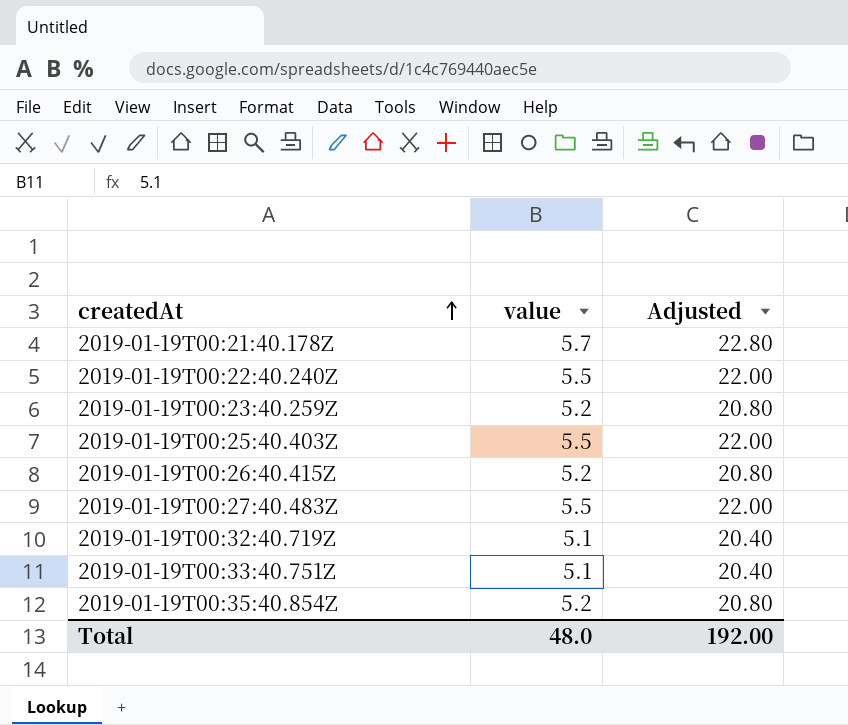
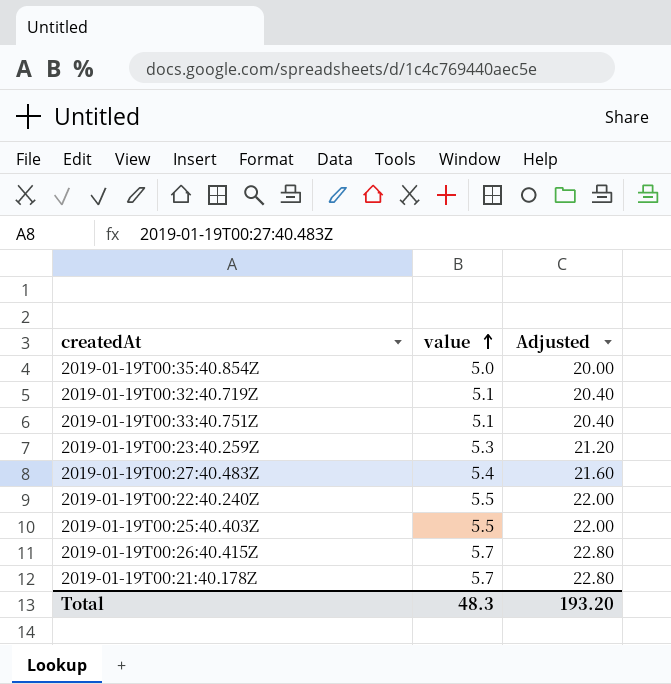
row order: createdAt ascending -> value ascending
2019-01-19T00:35:40.854Z | value: 5.2 -> 5.0
2019-01-19T00:35:40.854Z | Adjusted: 20.80 -> 20.00
2019-01-19T00:23:40.259Z | value: 5.2 -> 5.3
2019-01-19T00:23:40.259Z | Adjusted: 20.80 -> 21.20
2019-01-19T00:27:40.483Z | value: 5.5 -> 5.4
2019-01-19T00:27:40.483Z | Adjusted: 22.00 -> 21.60
2019-01-19T00:26:40.415Z | value: 5.2 -> 5.7
2019-01-19T00:26:40.415Z | Adjusted: 20.80 -> 22.80
Total | value: 48.0 -> 48.3
Total | Adjusted: 192.00 -> 193.20

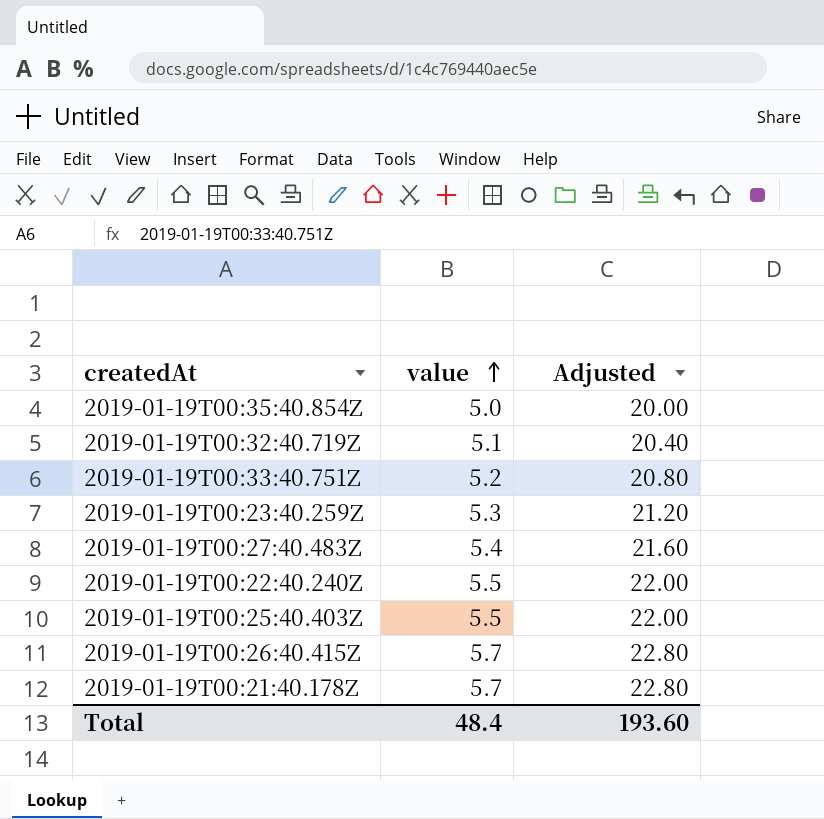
2019-01-19T00:33:40.751Z | value: 5.1 -> 5.2
2019-01-19T00:33:40.751Z | Adjusted: 20.40 -> 20.80
Total | value: 48.3 -> 48.4
Total | Adjusted: 193.20 -> 193.60

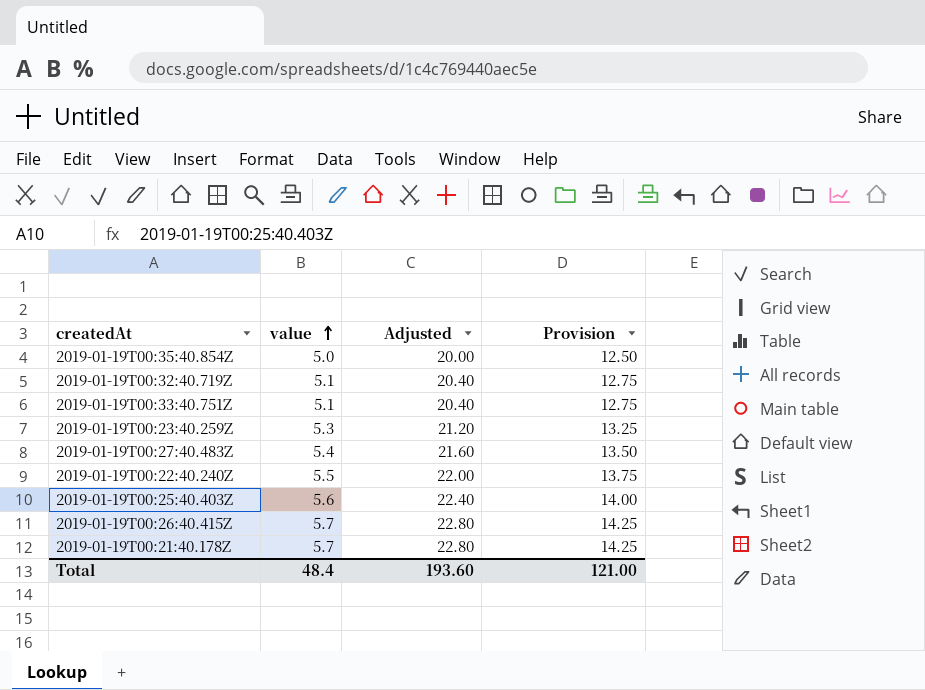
column Provision | formula: none -> [value] * 2.5
2019-01-19T00:33:40.751Z | value: 5.2 -> 5.1
2019-01-19T00:33:40.751Z | Adjusted: 20.80 -> 20.40
2019-01-19T00:25:40.403Z | value: 5.5 -> 5.6
2019-01-19T00:25:40.403Z | Adjusted: 22.00 -> 22.40

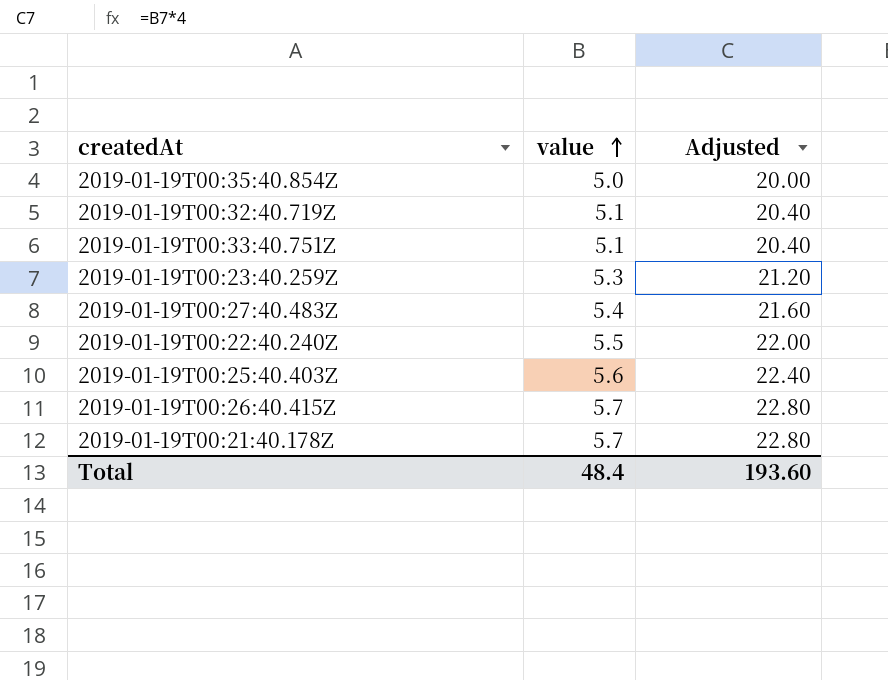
column Provision | formula: [value] * 2.5 -> none

